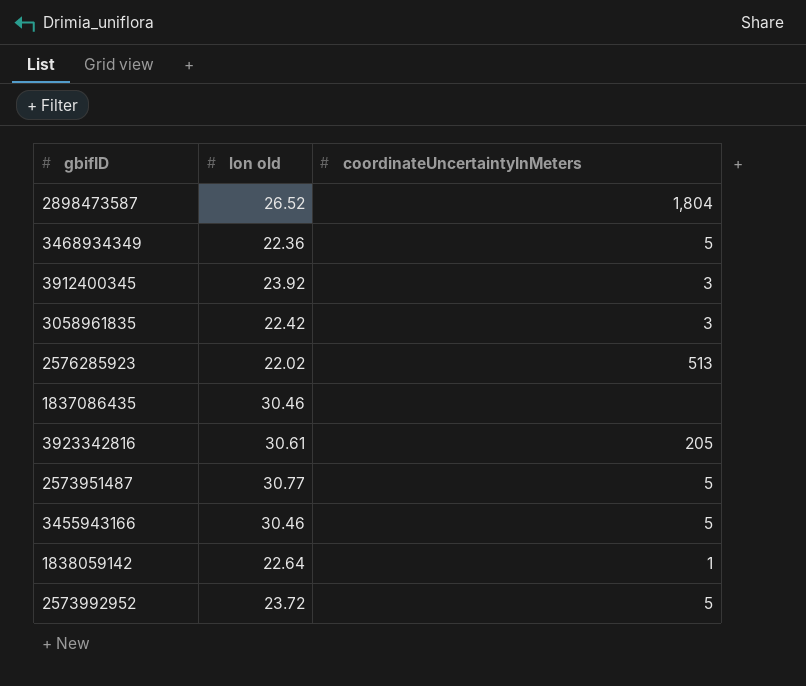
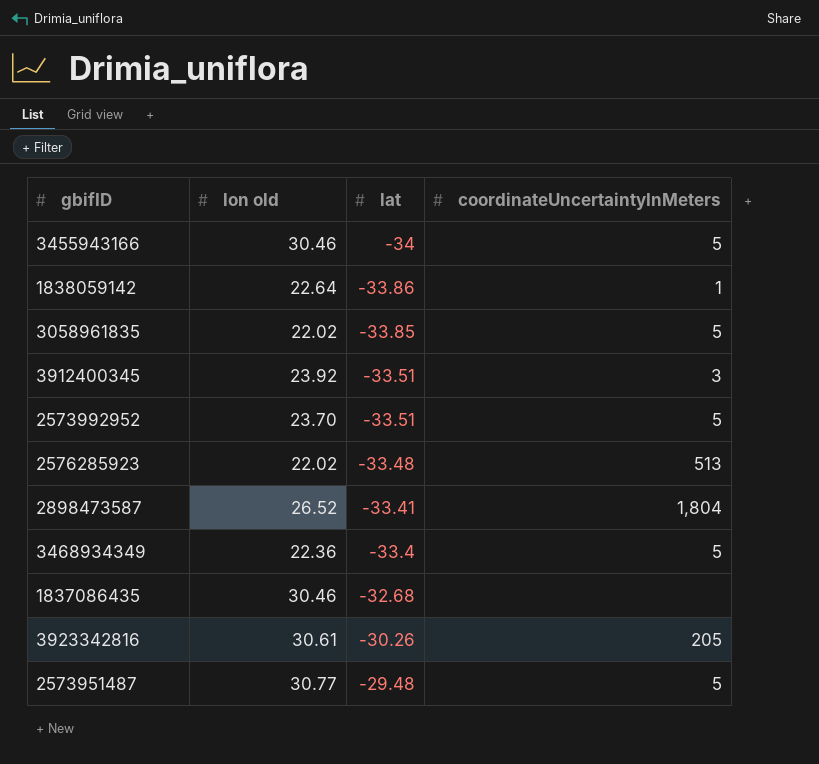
row order: none -> lat ascending
column lat | position: none -> 3
3058961835 | lon old: 22.42 -> 22.02
3058961835 | coordinateUncertaintyInMeters: 3 -> 5
2573992952 | lon old: 23.72 -> 23.70

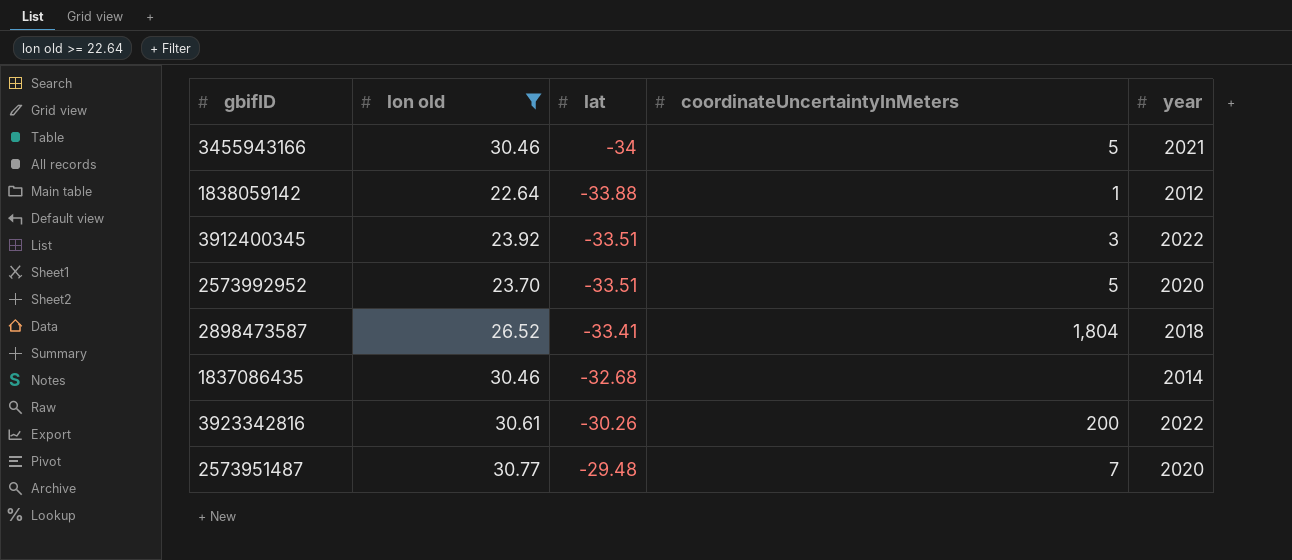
filter: none -> lon old >= 22.64
column year | position: none -> 5
1838059142 | lat: -33.86 -> -33.88
3923342816 | coordinateUncertaintyInMeters: 205 -> 200
2573951487 | coordinateUncertaintyInMeters: 5 -> 7

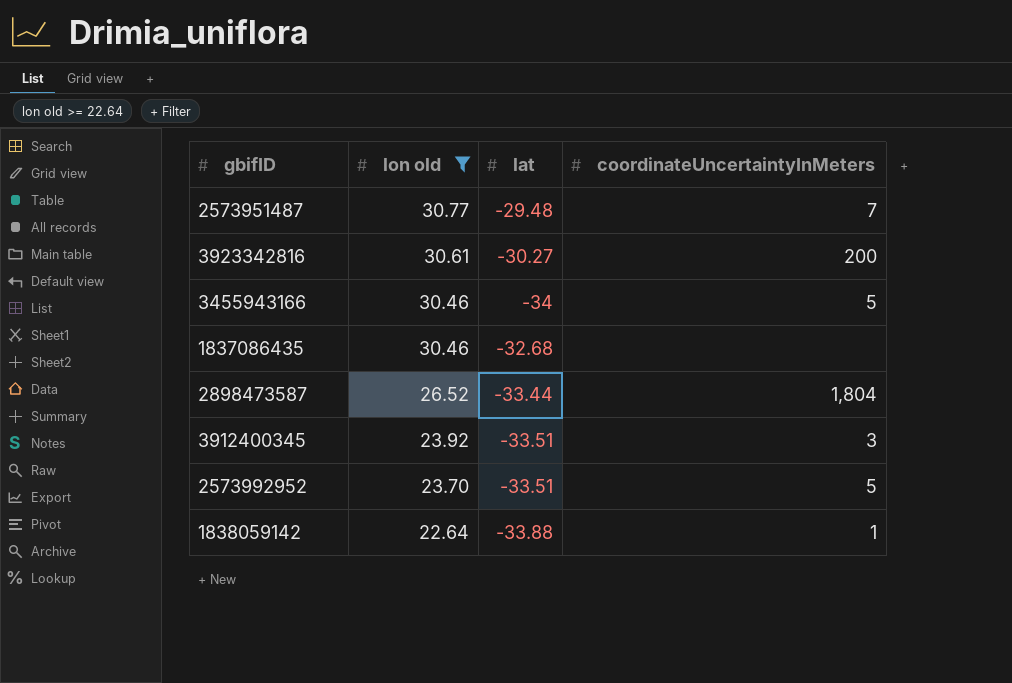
row order: lat ascending -> lon old descending
column year | position: 5 -> none
3923342816 | lat: -30.26 -> -30.27
2898473587 | lat: -33.41 -> -33.44

